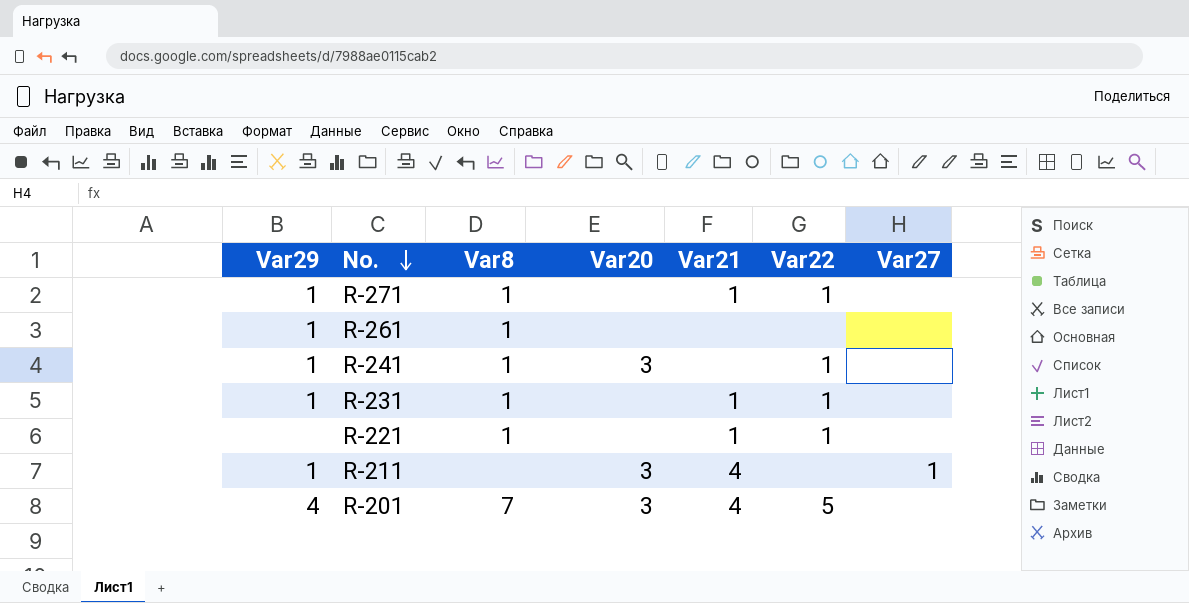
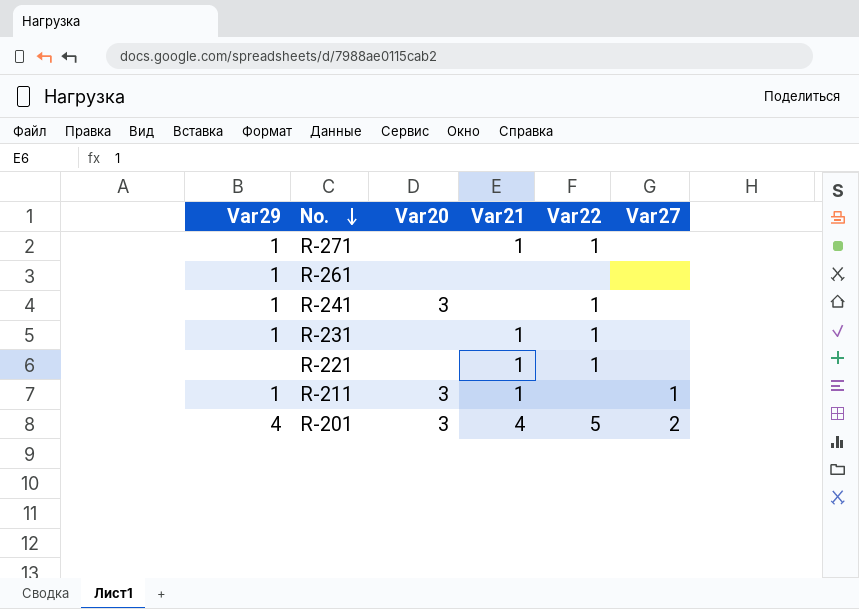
column Var8 | position: 3 -> none
R-211 | Var21: 4 -> 1
R-201 | Var27: none -> 2

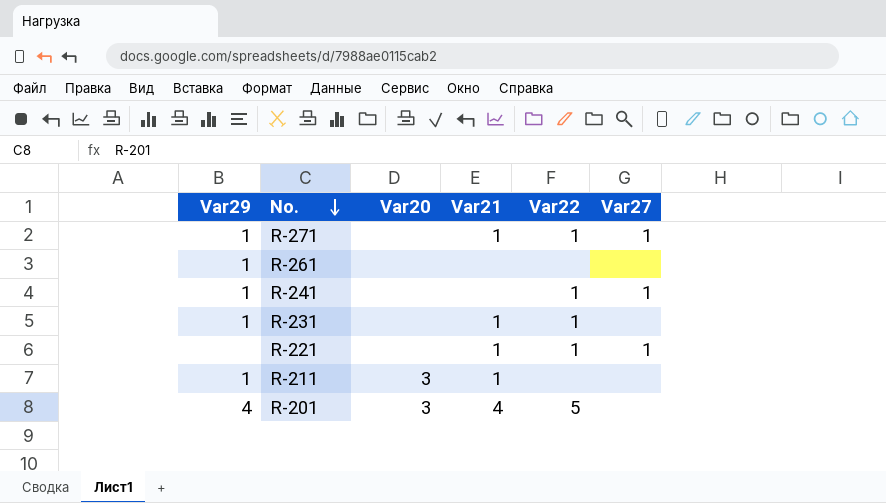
R-271 | Var27: none -> 1
R-241 | Var20: 3 -> none
R-241 | Var27: none -> 1
R-221 | Var27: none -> 1
R-211 | Var27: 1 -> none
R-201 | Var27: 2 -> none

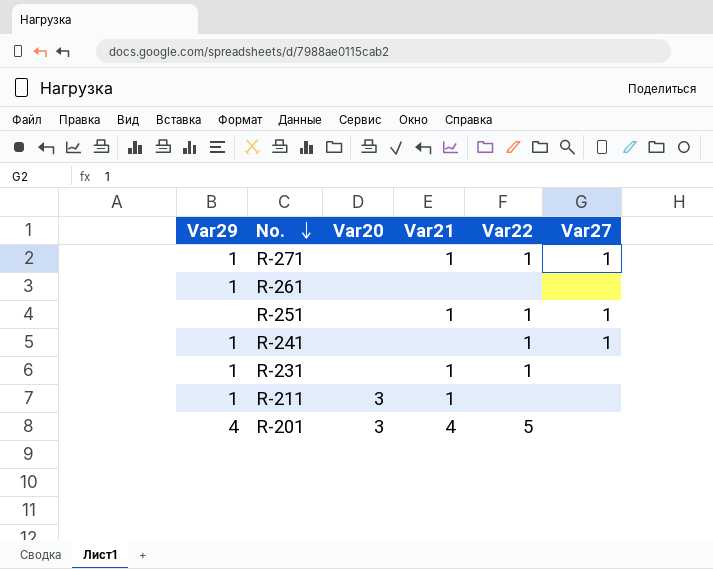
row R-221: none | none | 1 | 1 | 1 -> none
row R-251: none -> none | none | 1 | 1 | 1

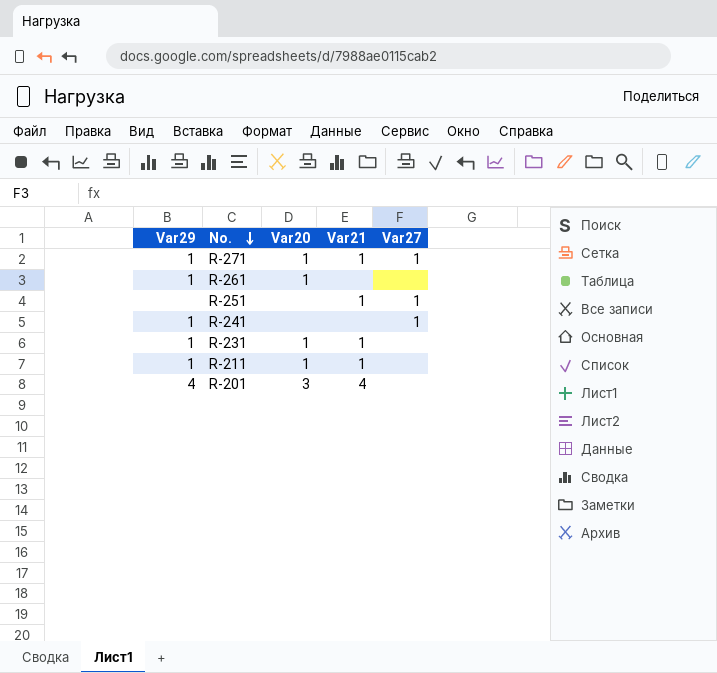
column Var22 | position: 5 -> none
R-271 | Var20: none -> 1
R-261 | Var20: none -> 1
R-231 | Var20: none -> 1
R-211 | Var20: 3 -> 1

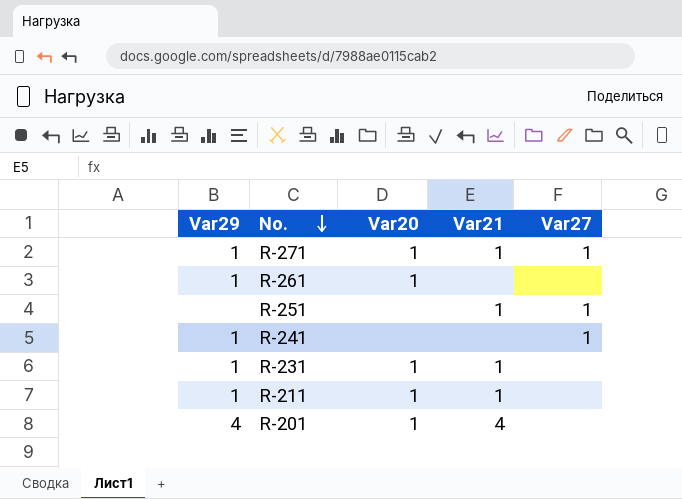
R-201 | Var20: 3 -> 1

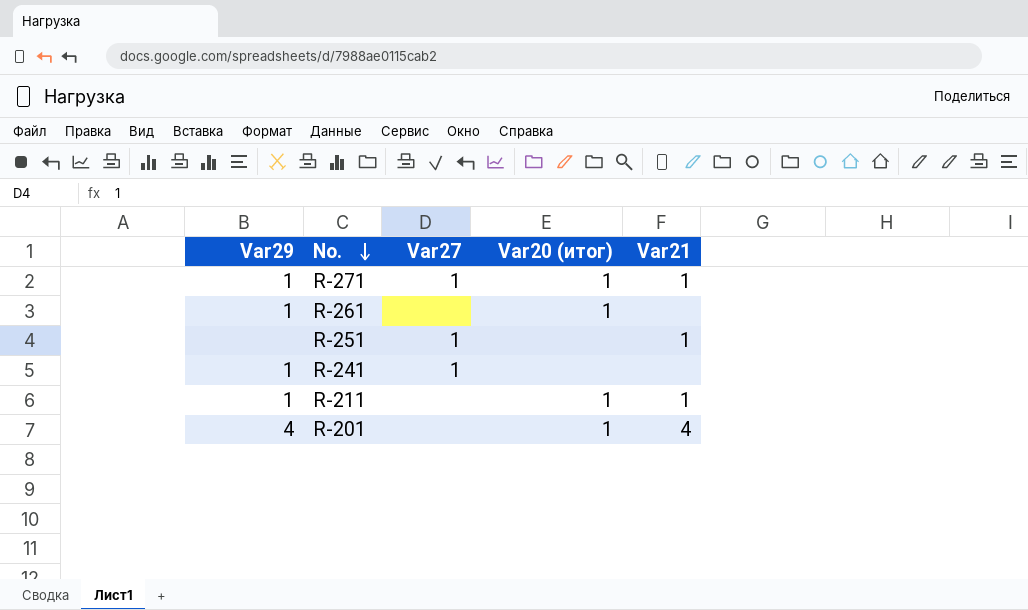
column Var27 | position: 5 -> 3
column name: Var20 -> Var20 (итог)
row R-231: 1 | 1 | 1 | none -> none

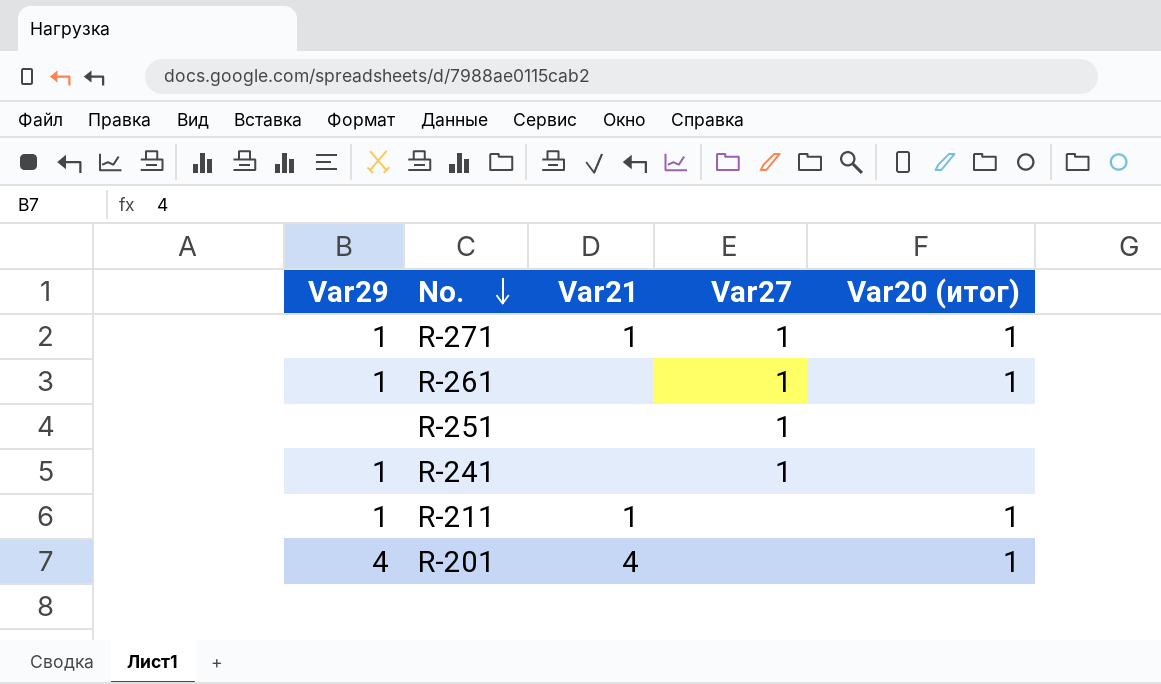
column Var21 | position: 5 -> 3
R-261 | Var27: none -> 1
R-251 | Var21: 1 -> none

